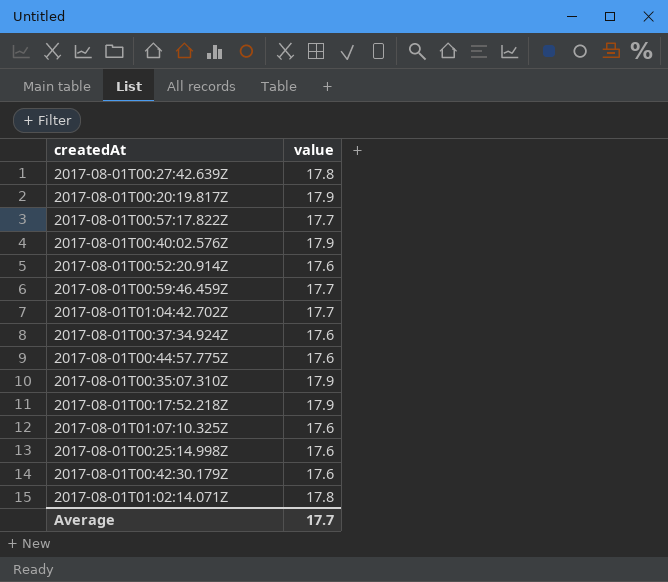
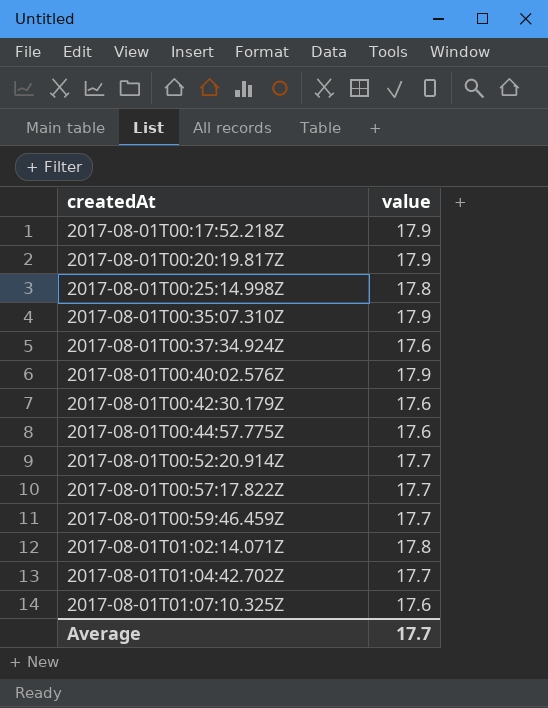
row order: none -> createdAt ascending
row 2017-08-01T00:27:42.639Z: 17.8 -> none
2017-08-01T00:25:14.998Z | value: 17.6 -> 17.8
2017-08-01T00:52:20.914Z | value: 17.6 -> 17.7

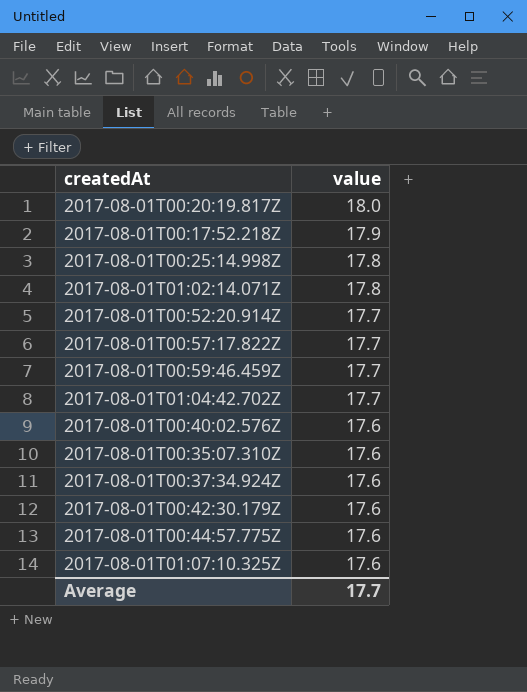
row order: createdAt ascending -> value descending
2017-08-01T00:20:19.817Z | value: 17.9 -> 18.0
2017-08-01T00:40:02.576Z | value: 17.9 -> 17.6
2017-08-01T00:35:07.310Z | value: 17.9 -> 17.6

